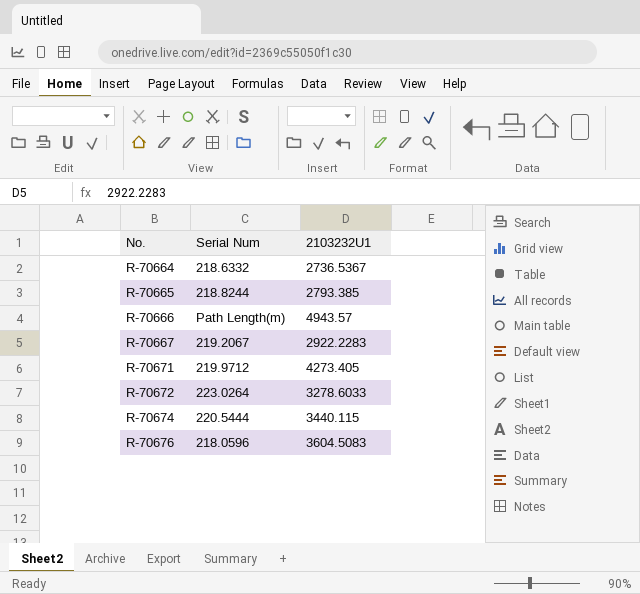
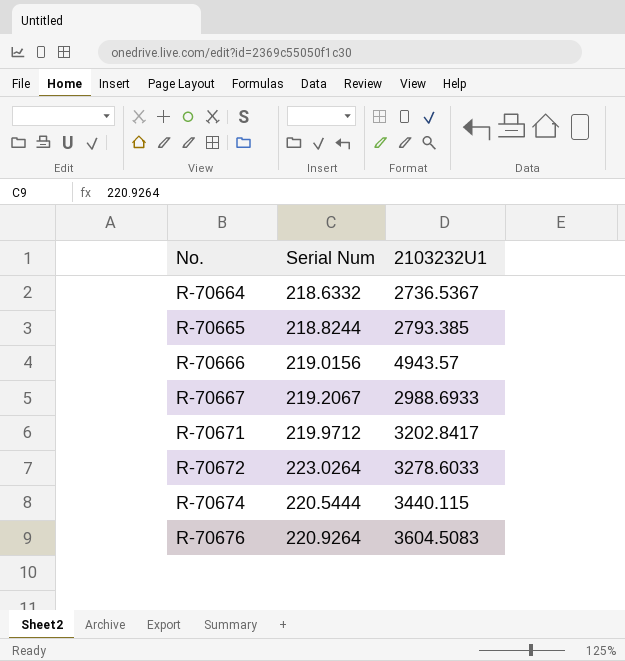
R-70666 | Serial Num: Path Length(m) -> 219.0156
R-70667 | 2103232U1: 2922.2283 -> 2988.6933
R-70671 | 2103232U1: 4273.405 -> 3202.8417
R-70676 | Serial Num: 218.0596 -> 220.9264

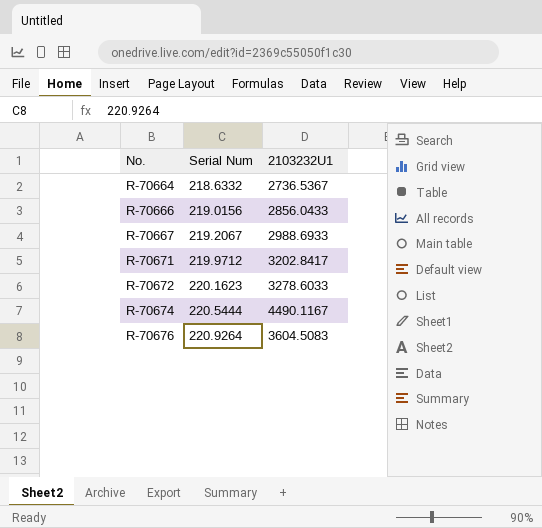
row R-70665: 218.8244 | 2793.385 -> none
R-70666 | 2103232U1: 4943.57 -> 2856.0433
R-70672 | Serial Num: 223.0264 -> 220.1623
R-70674 | 2103232U1: 3440.115 -> 4490.1167

